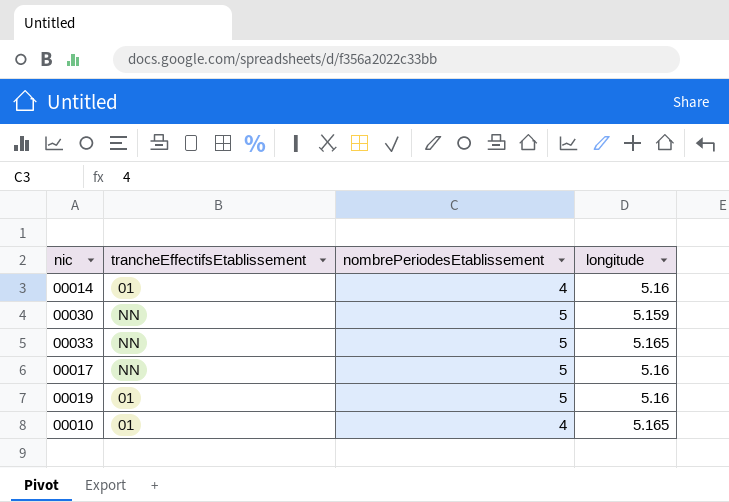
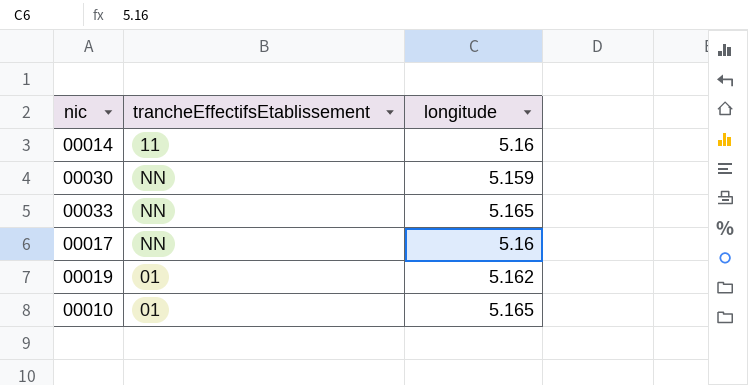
column nombrePeriodesEtablissement | position: 3 -> none
00014 | trancheEffectifsEtablissement: 01 -> 11
00019 | longitude: 5.16 -> 5.162

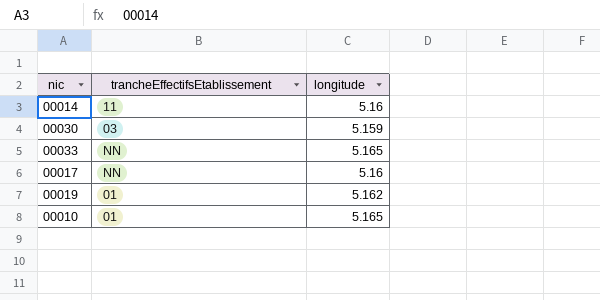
00030 | trancheEffectifsEtablissement: NN -> 03

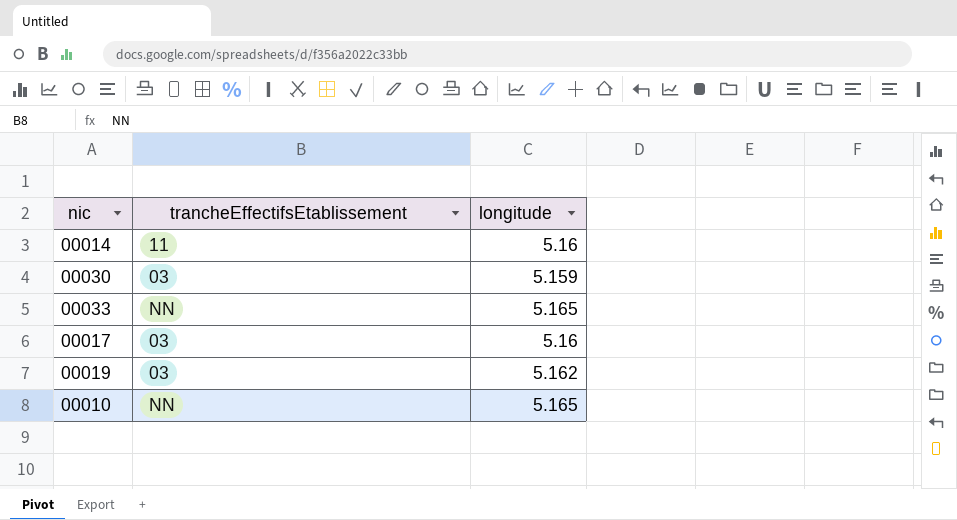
00017 | trancheEffectifsEtablissement: NN -> 03
00019 | trancheEffectifsEtablissement: 01 -> 03
00010 | trancheEffectifsEtablissement: 01 -> NN

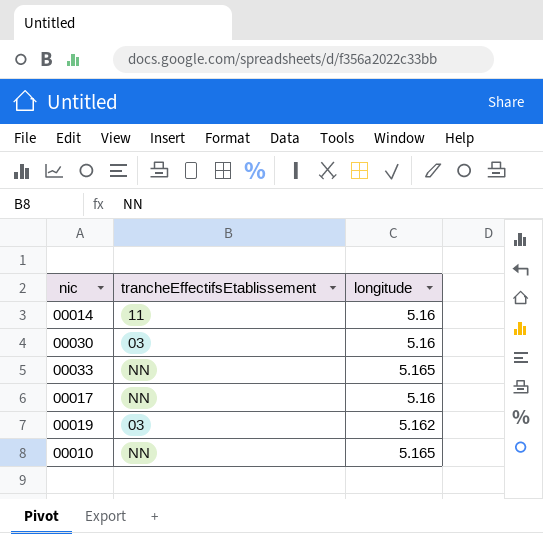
00030 | longitude: 5.159 -> 5.16
00017 | trancheEffectifsEtablissement: 03 -> NN

